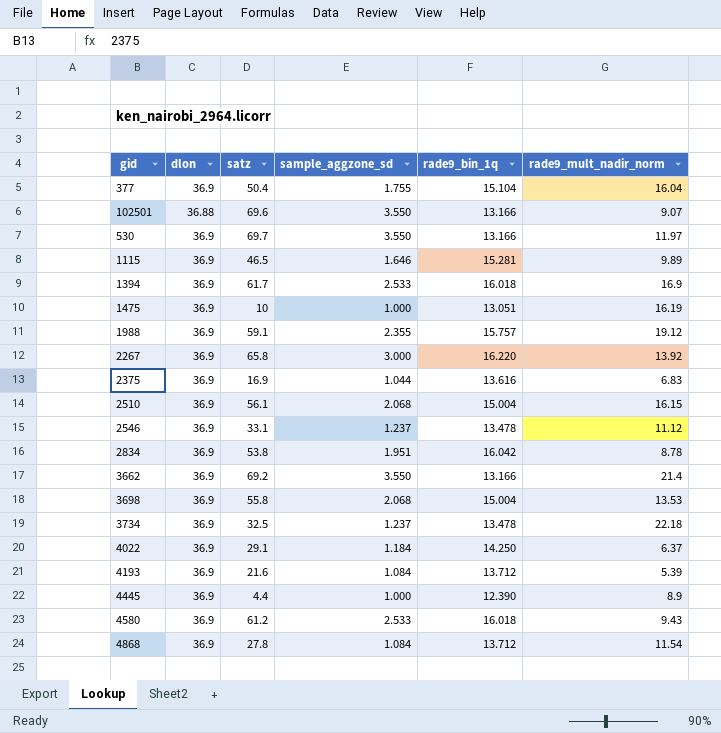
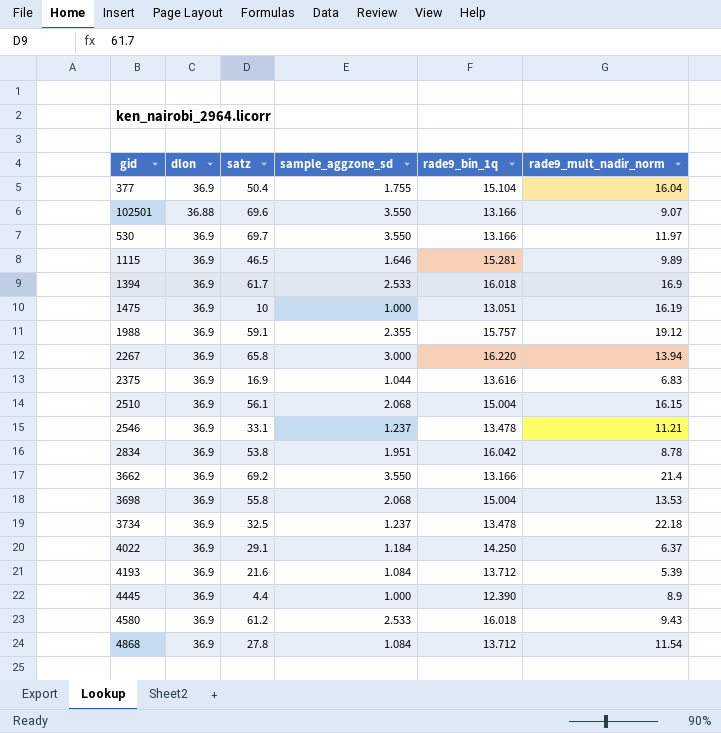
2267 | rade9_mult_nadir_norm: 13.92 -> 13.94
2546 | rade9_mult_nadir_norm: 11.12 -> 11.21

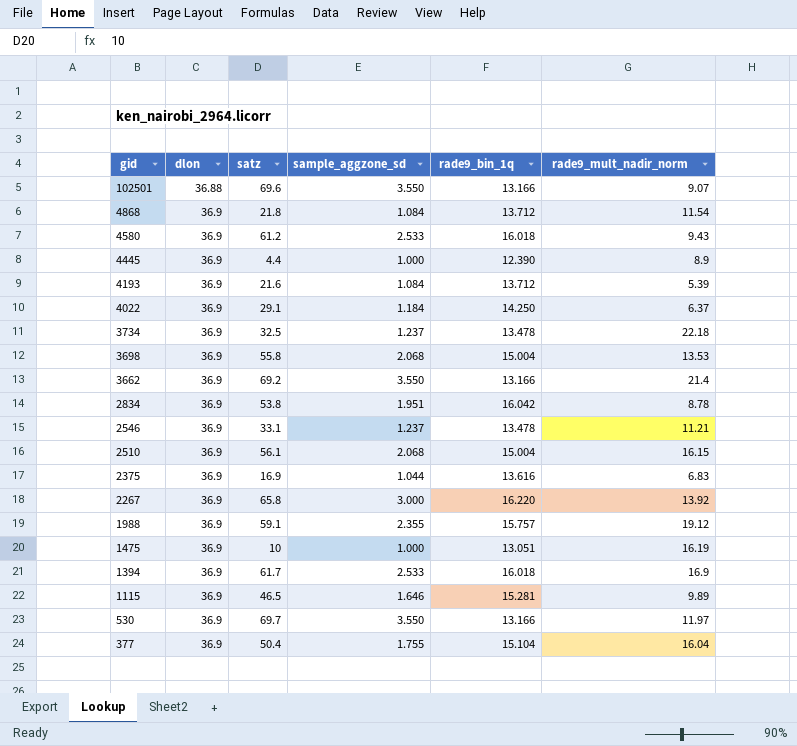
row order: none -> gid descending
4868 | satz: 27.8 -> 21.8
2267 | rade9_mult_nadir_norm: 13.94 -> 13.92

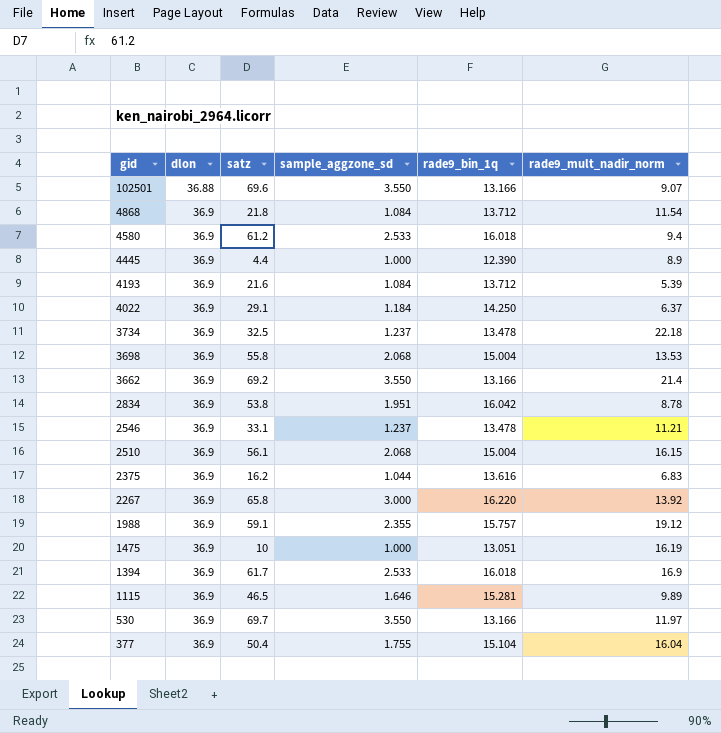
4580 | rade9_mult_nadir_norm: 9.43 -> 9.4
2375 | satz: 16.9 -> 16.2

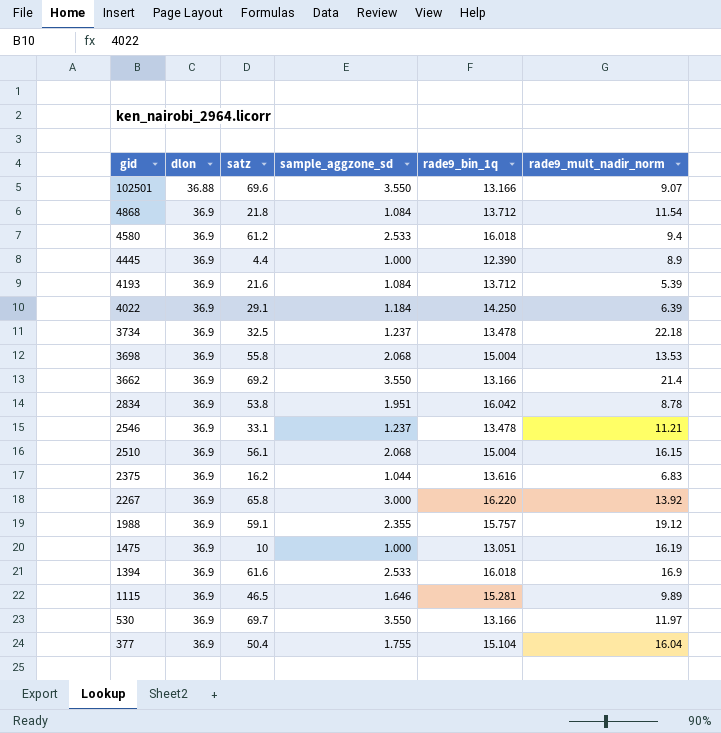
4022 | rade9_mult_nadir_norm: 6.37 -> 6.39
1394 | satz: 61.7 -> 61.6

